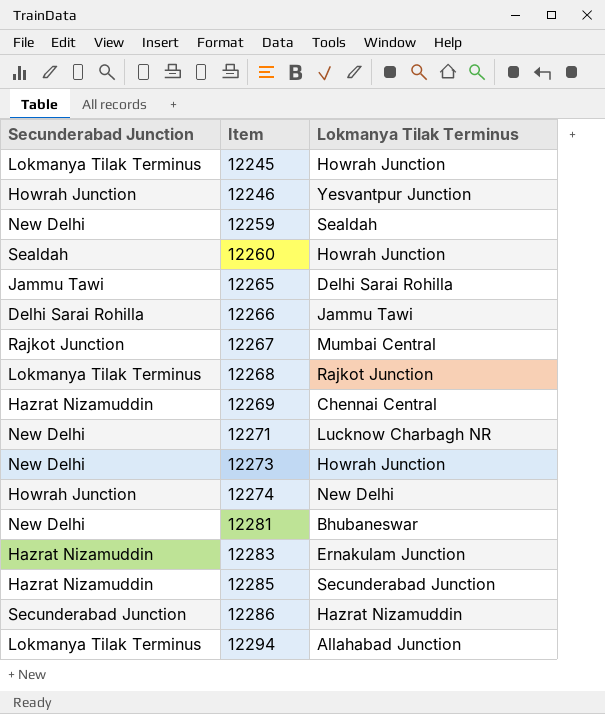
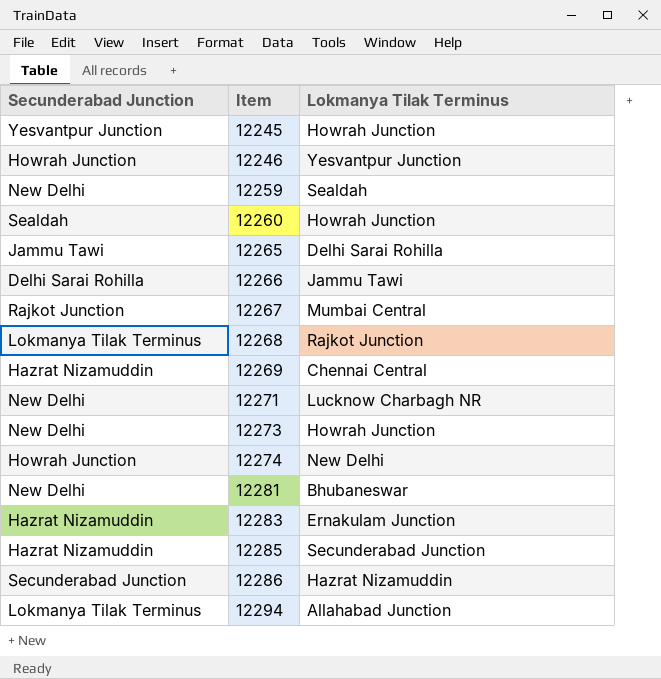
12245 | Secunderabad Junction: Lokmanya Tilak Terminus -> Yesvantpur Junction

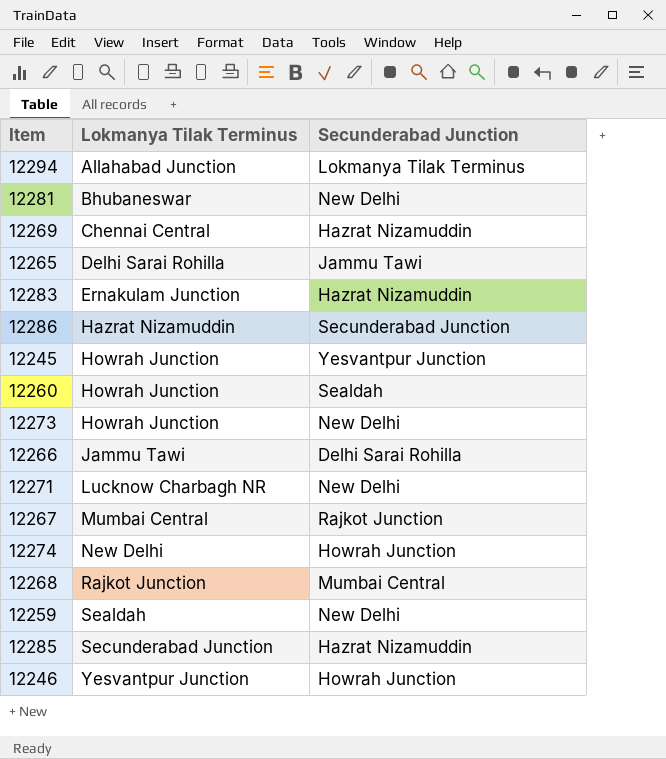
row order: Item ascending -> Lokmanya Tilak Terminus ascending
column Secunderabad Junction | position: 1 -> 3
12268 | Secunderabad Junction: Lokmanya Tilak Terminus -> Mumbai Central

